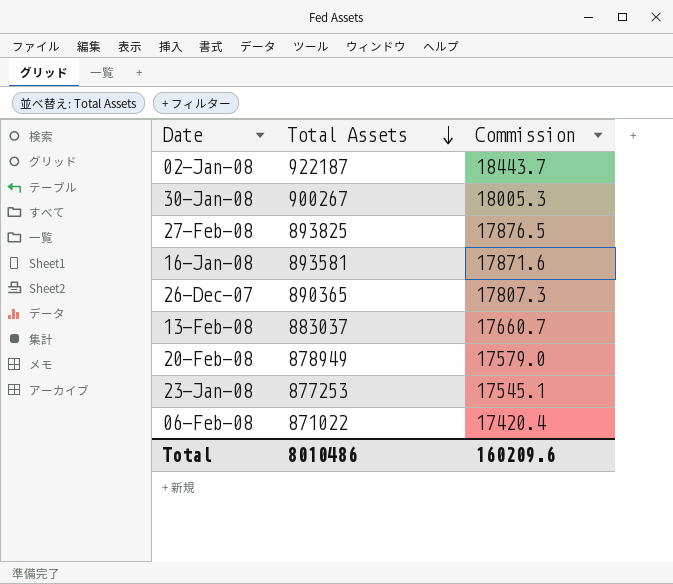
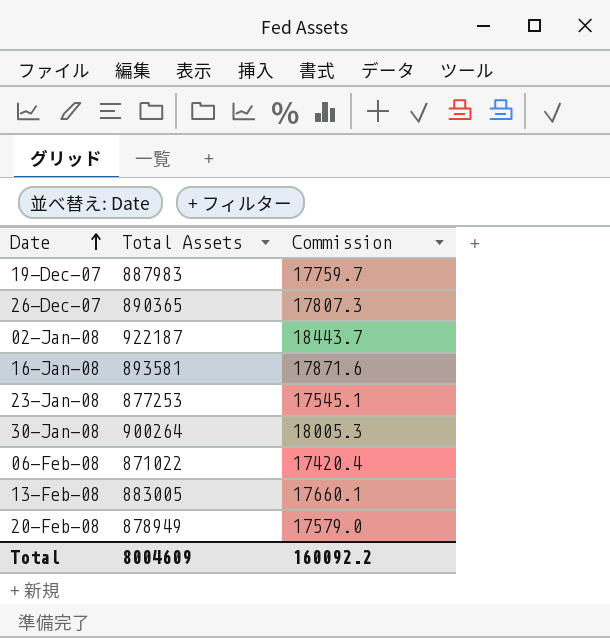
row order: Total Assets descending -> Date ascending
row 27-Feb-08: 893825 | 17876.5 -> none
row 19-Dec-07: none -> 887983 | 17759.7
30-Jan-08 | Total Assets: 900267 -> 900264
13-Feb-08 | Total Assets: 883037 -> 883005
13-Feb-08 | Commission: 17660.7 -> 17660.1
Total | Total Assets: 8010486 -> 8004609
Total | Commission: 160209.6 -> 160092.2

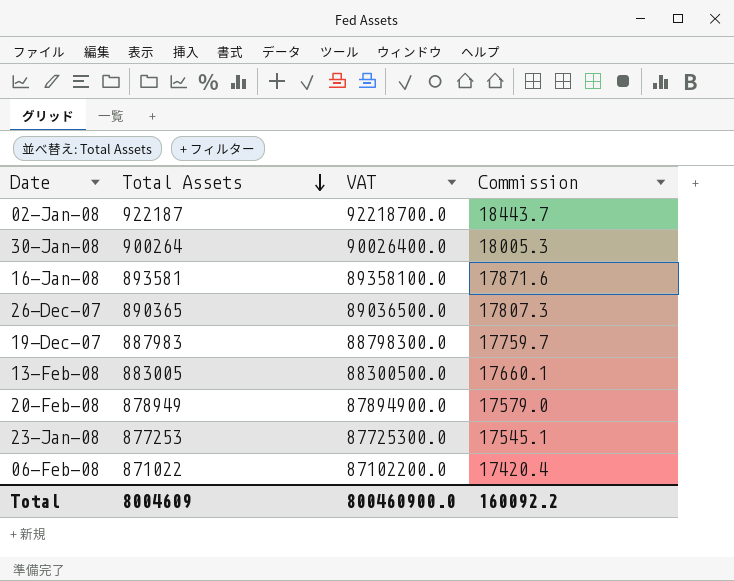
row order: Date ascending -> Total Assets descending
column VAT | formula: none -> [Total Assets] * 100

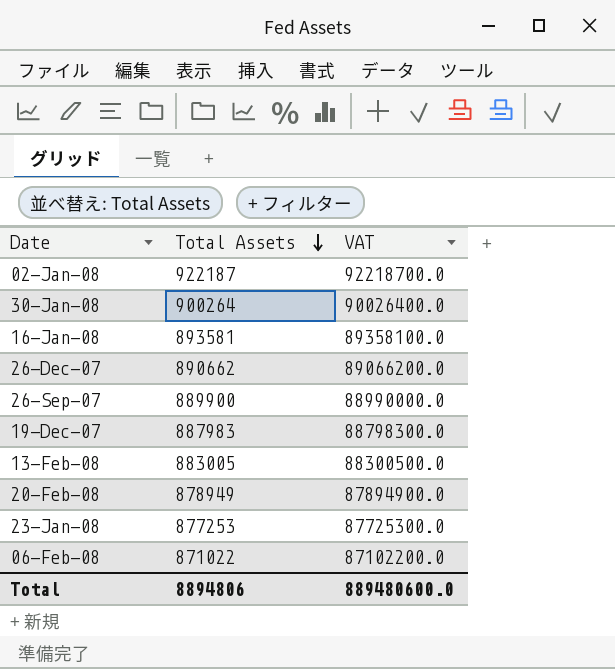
column Commission | formula: [Total Assets] * 0.02 -> none
26-Dec-07 | Total Assets: 890365 -> 890662
26-Dec-07 | VAT: 89036500.0 -> 89066200.0
row 26-Sep-07: none -> 889900 | 88990000.0
Total | Total Assets: 8004609 -> 8894806
Total | VAT: 800460900.0 -> 889480600.0

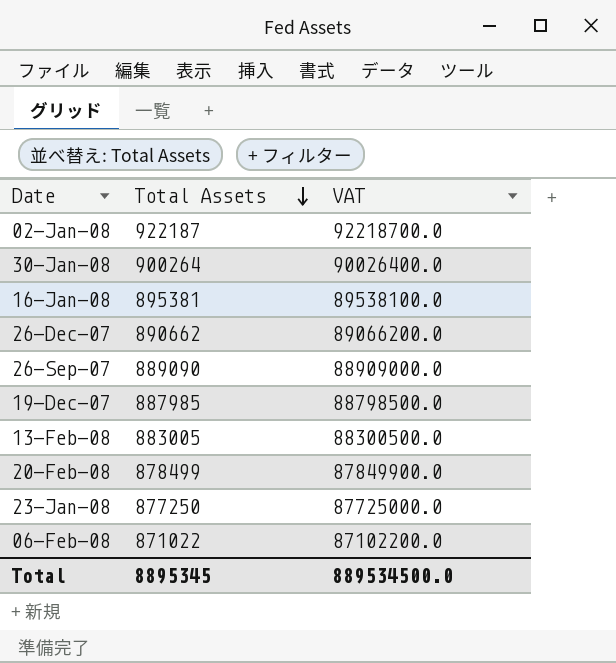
16-Jan-08 | Total Assets: 893581 -> 895381
16-Jan-08 | VAT: 89358100.0 -> 89538100.0
26-Sep-07 | Total Assets: 889900 -> 889090
26-Sep-07 | VAT: 88990000.0 -> 88909000.0
19-Dec-07 | Total Assets: 887983 -> 887985
19-Dec-07 | VAT: 88798300.0 -> 88798500.0
20-Feb-08 | Total Assets: 878949 -> 878499
20-Feb-08 | VAT: 87894900.0 -> 87849900.0
23-Jan-08 | Total Assets: 877253 -> 877250
23-Jan-08 | VAT: 87725300.0 -> 87725000.0
Total | Total Assets: 8894806 -> 8895345
Total | VAT: 889480600.0 -> 889534500.0

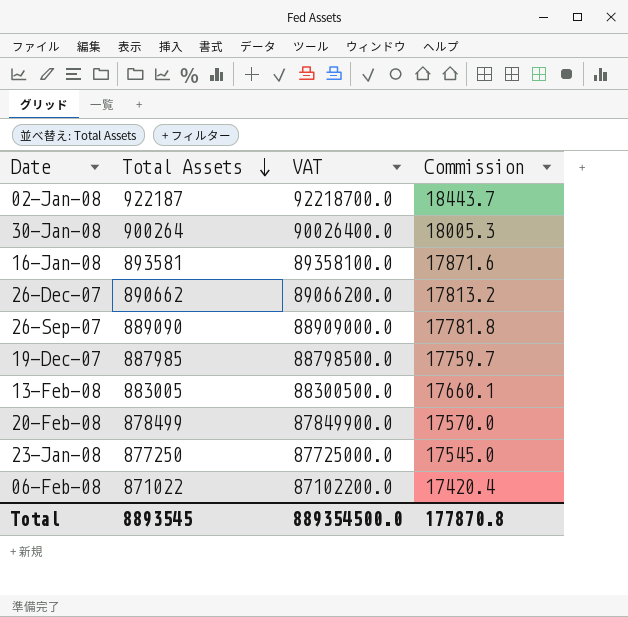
column Commission | formula: none -> [Total Assets] * 0.02
16-Jan-08 | Total Assets: 895381 -> 893581
16-Jan-08 | VAT: 89538100.0 -> 89358100.0
Total | Total Assets: 8895345 -> 8893545
Total | VAT: 889534500.0 -> 889354500.0

